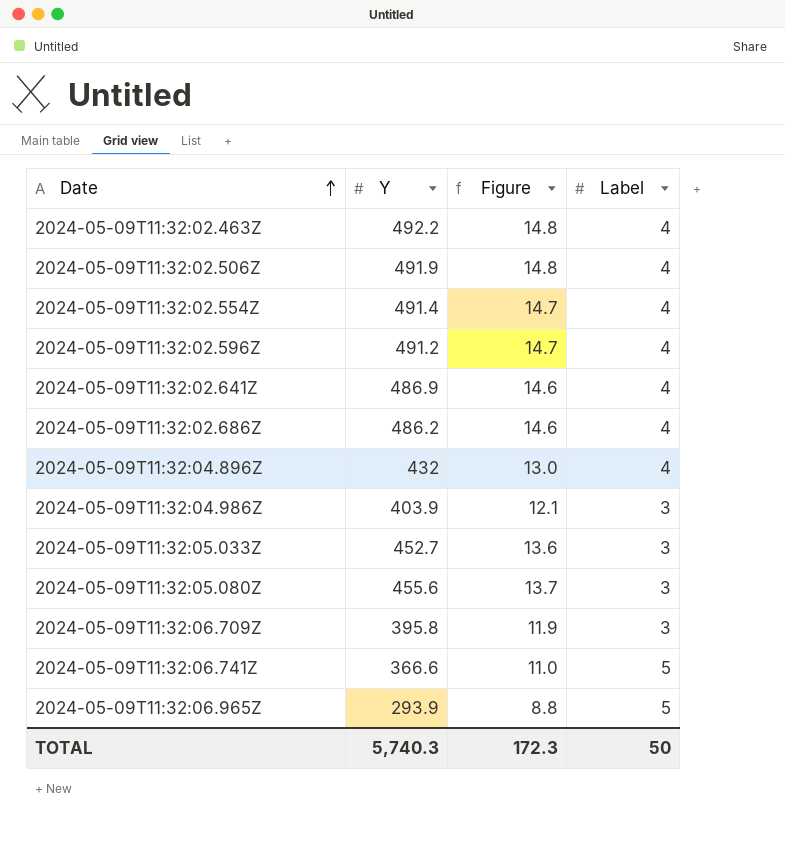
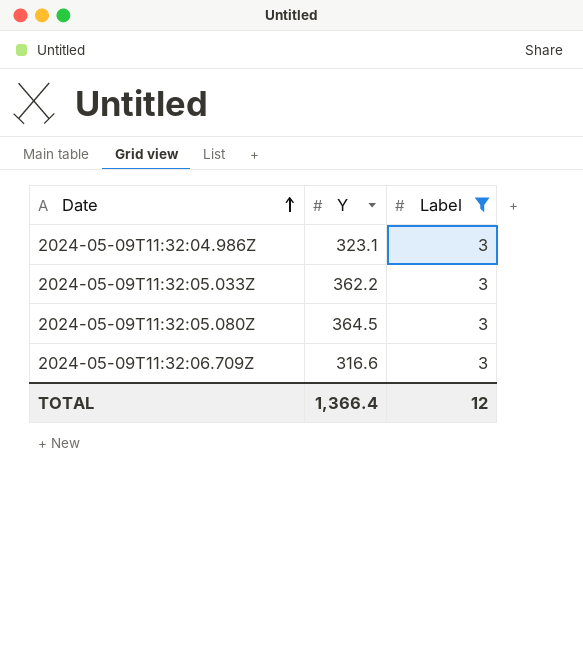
filter: none -> Label = 3
column Figure | formula: [Y] * 0.03 -> none
2024-05-09T11:32:04.986Z | Y: 403.9 -> 323.1
2024-05-09T11:32:05.033Z | Y: 452.7 -> 362.2
2024-05-09T11:32:05.080Z | Y: 455.6 -> 364.5
2024-05-09T11:32:06.709Z | Y: 395.8 -> 316.6
TOTAL | Y: 5,740.3 -> 1,366.4
TOTAL | Label: 50 -> 12

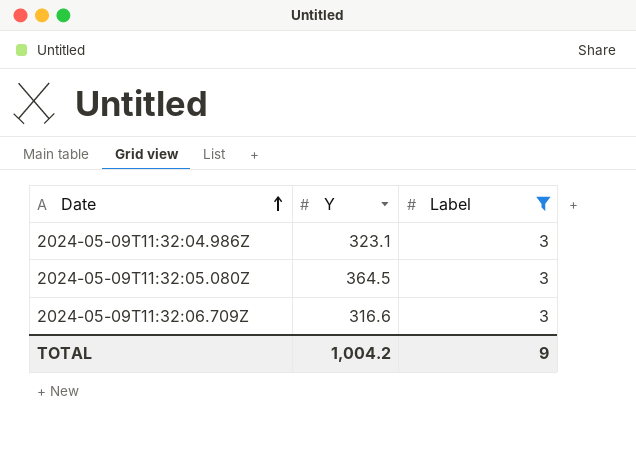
row 2024-05-09T11:32:05.033Z: 362.2 | 3 -> none
TOTAL | Y: 1,366.4 -> 1,004.2
TOTAL | Label: 12 -> 9

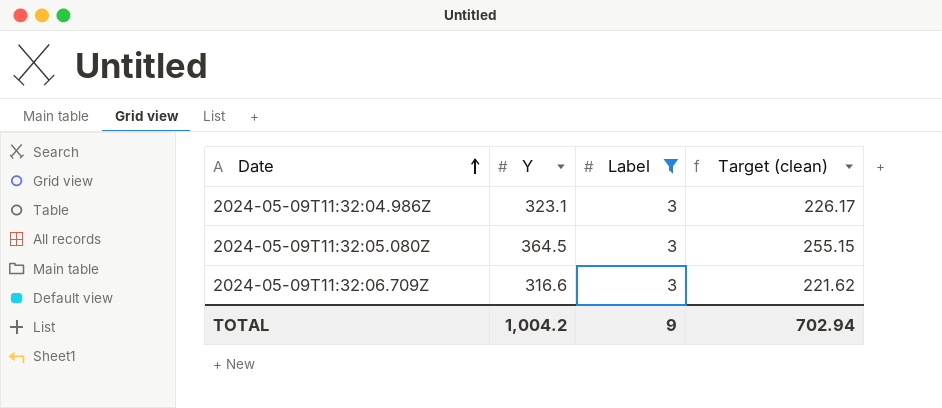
column Target (clean) | formula: none -> [Y] * 0.7

